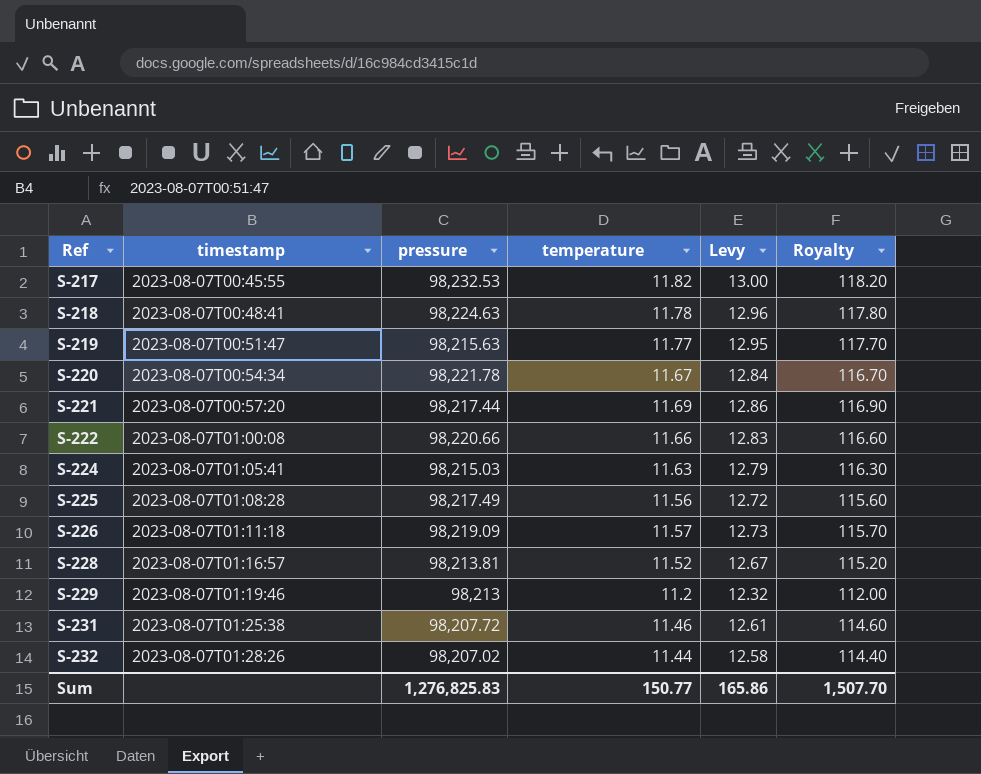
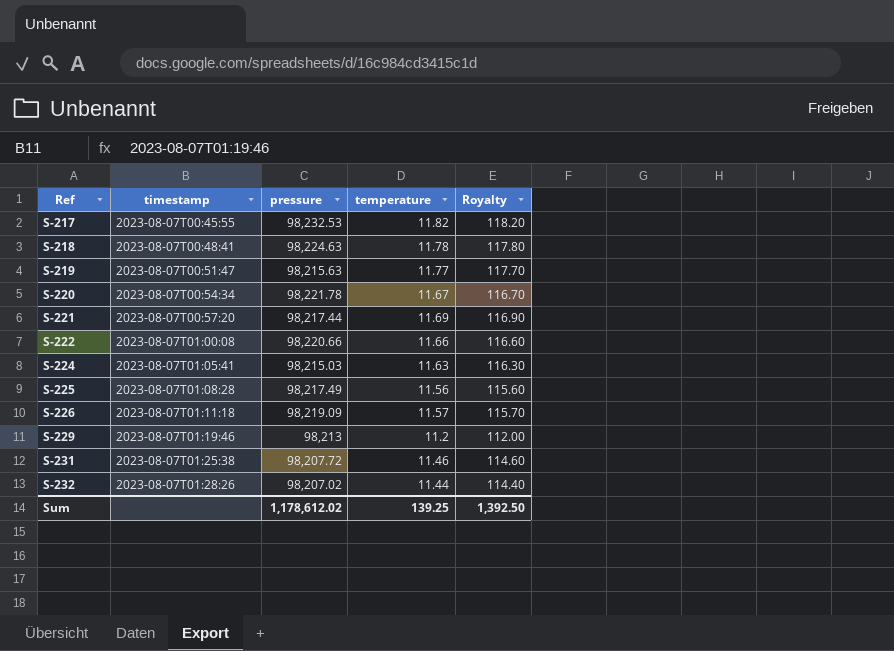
column Levy | formula: [temperature] * 1.1 -> none
row S-228: 2023-08-07T01:16:57 | 98,213.81 | 11.52 | 12.67 | 115.20 -> none
Sum | pressure: 1,276,825.83 -> 1,178,612.02
Sum | temperature: 150.77 -> 139.25
Sum | Royalty: 1,507.70 -> 1,392.50

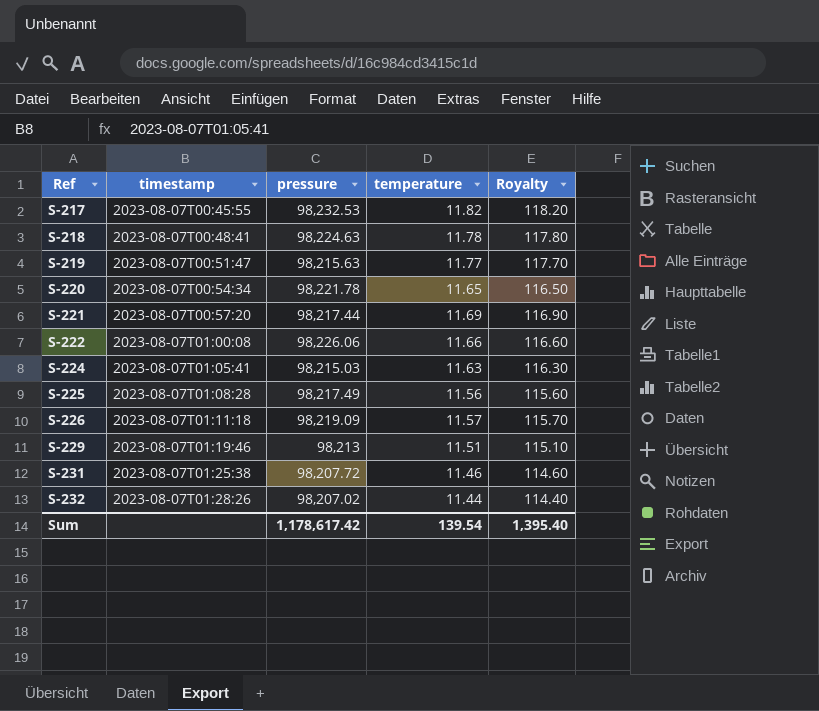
S-220 | temperature: 11.67 -> 11.65
S-220 | Royalty: 116.70 -> 116.50
S-222 | pressure: 98,220.66 -> 98,226.06
S-229 | temperature: 11.2 -> 11.51
S-229 | Royalty: 112.00 -> 115.10
Sum | pressure: 1,178,612.02 -> 1,178,617.42
Sum | temperature: 139.25 -> 139.54
Sum | Royalty: 1,392.50 -> 1,395.40

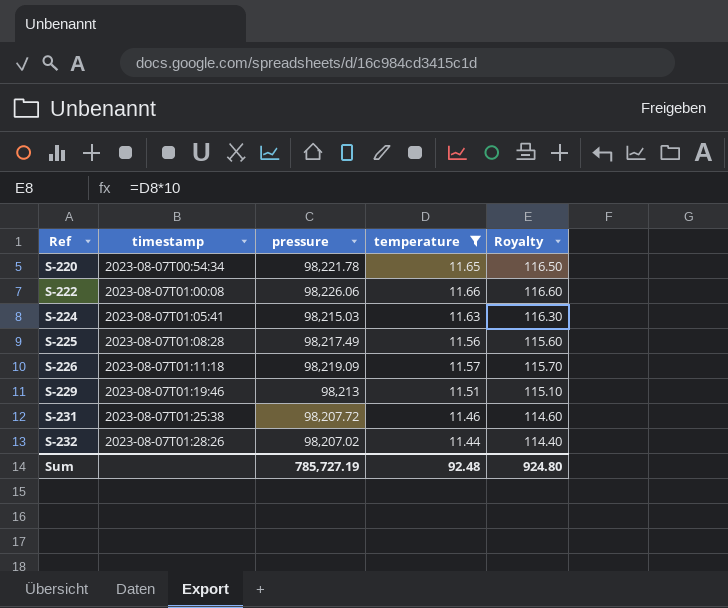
filter: none -> temperature <= 11.66
Sum | pressure: 1,178,617.42 -> 785,727.19
Sum | temperature: 139.54 -> 92.48
Sum | Royalty: 1,395.40 -> 924.80

